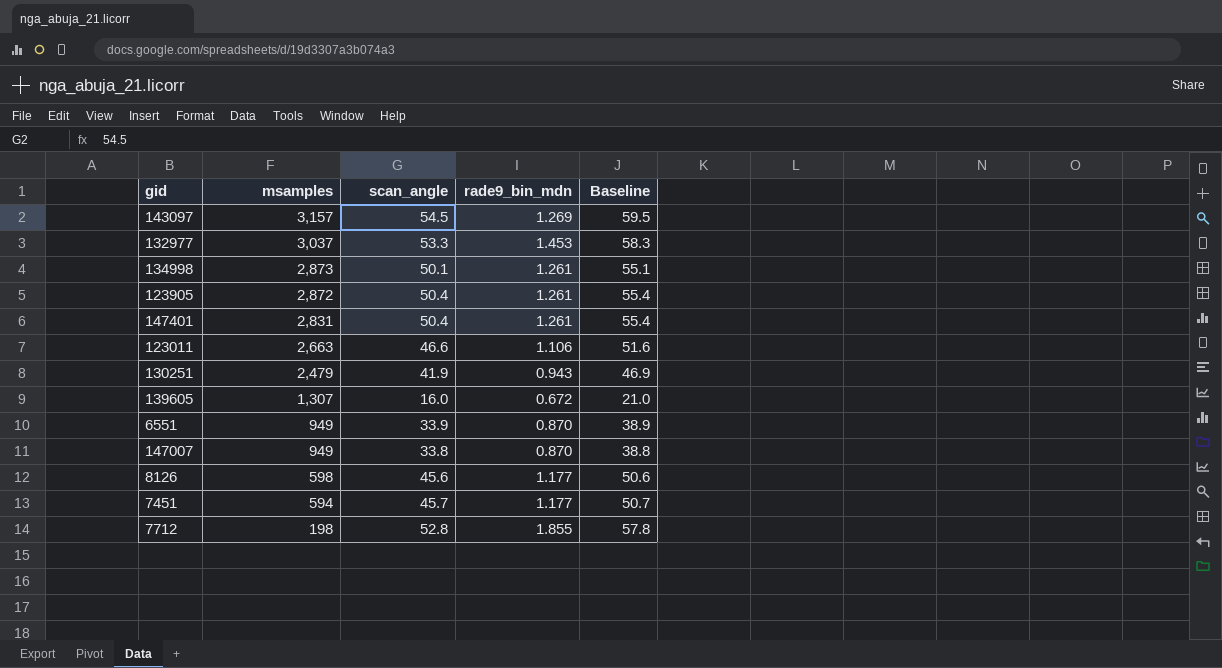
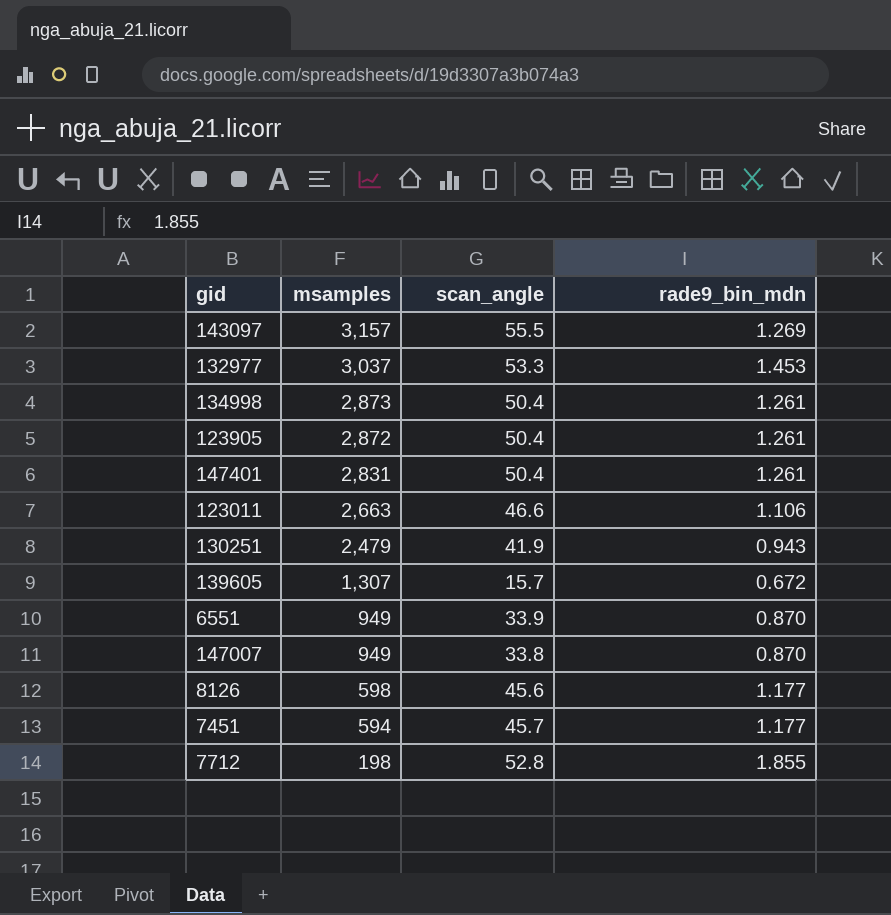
column Baseline | formula: [scan_angle] + 5 -> none
143097 | scan_angle: 54.5 -> 55.5
134998 | scan_angle: 50.1 -> 50.4
139605 | scan_angle: 16.0 -> 15.7

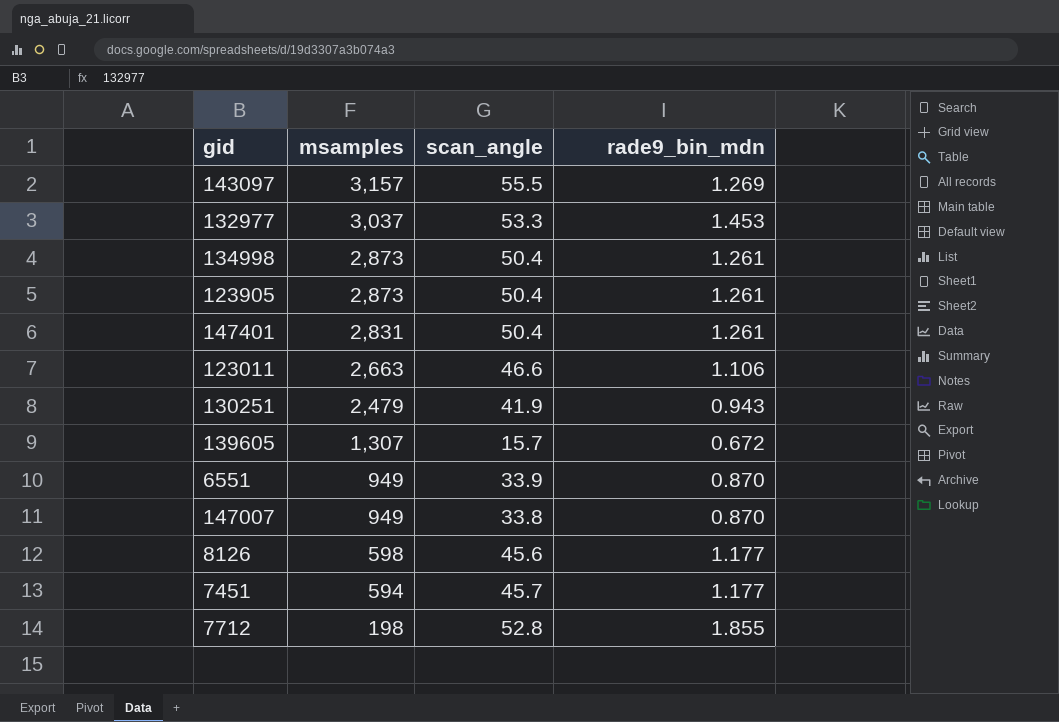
123905 | msamples: 2,872 -> 2,873

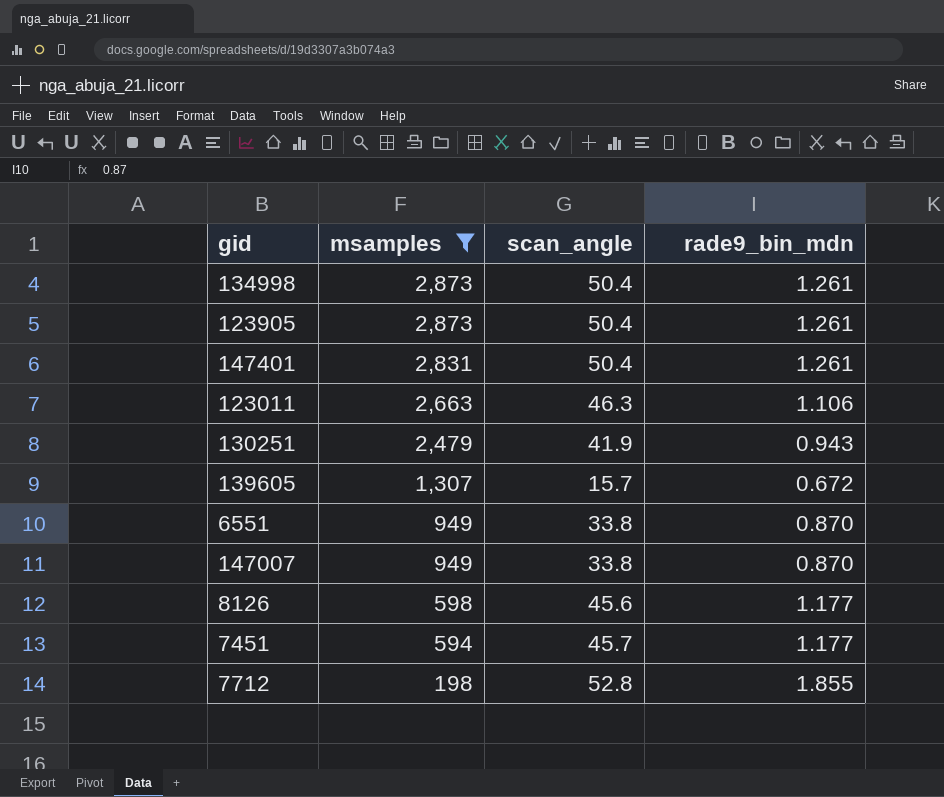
filter: none -> msamples <= 2,873
123011 | scan_angle: 46.6 -> 46.3
6551 | scan_angle: 33.9 -> 33.8

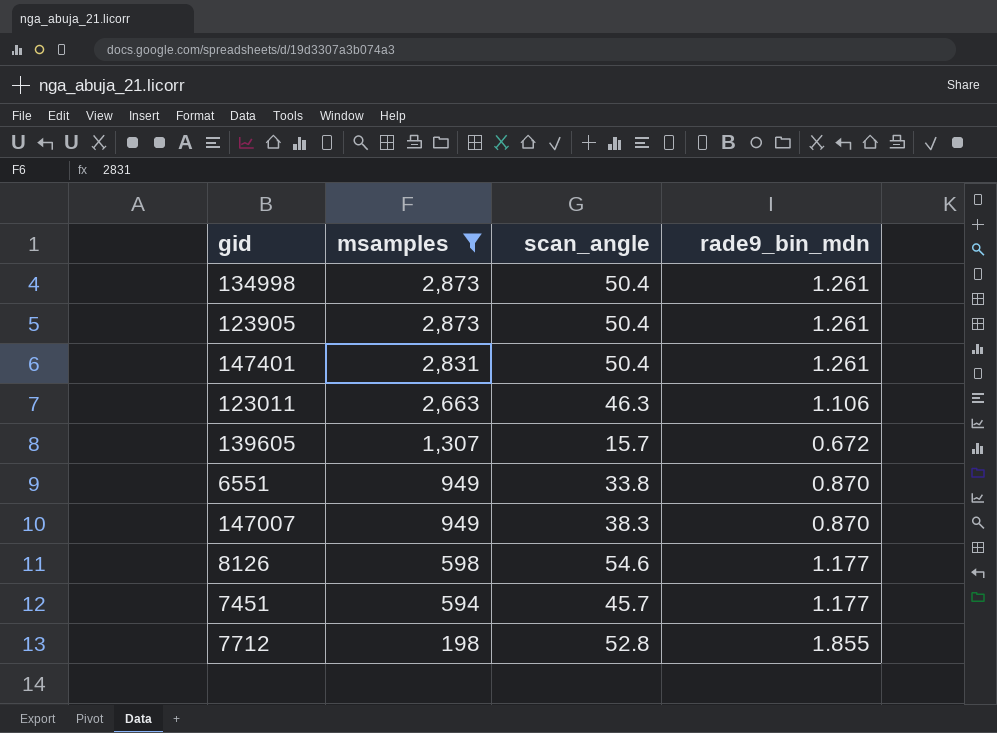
row 130251: 2,479 | 41.9 | 0.943 -> none
147007 | scan_angle: 33.8 -> 38.3
8126 | scan_angle: 45.6 -> 54.6

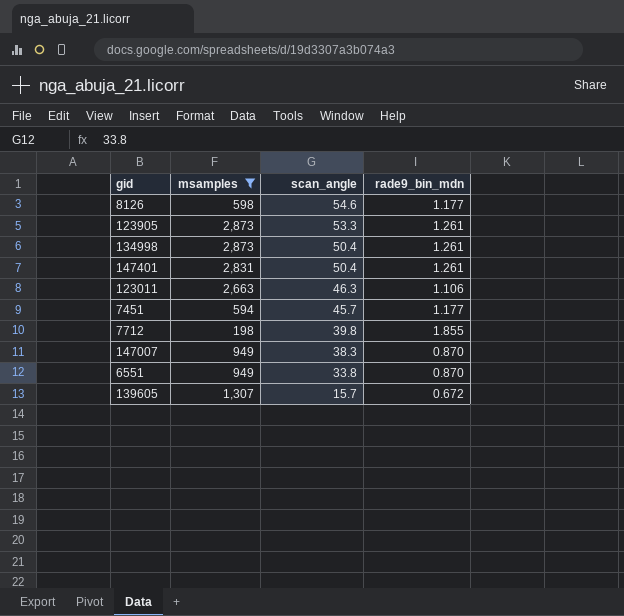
row order: msamples descending -> scan_angle descending
123905 | scan_angle: 50.4 -> 53.3
7712 | scan_angle: 52.8 -> 39.8

